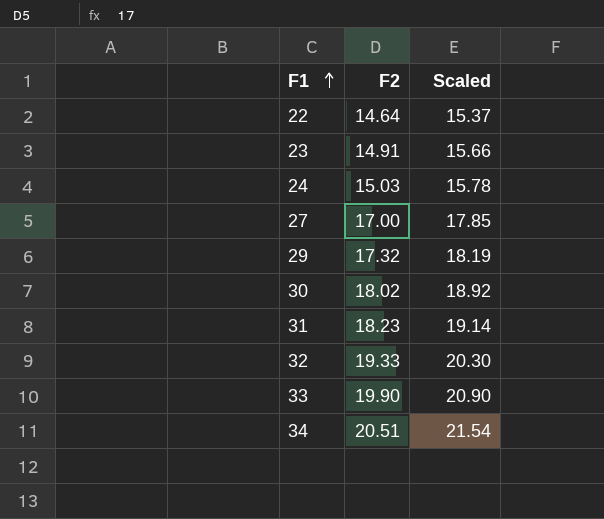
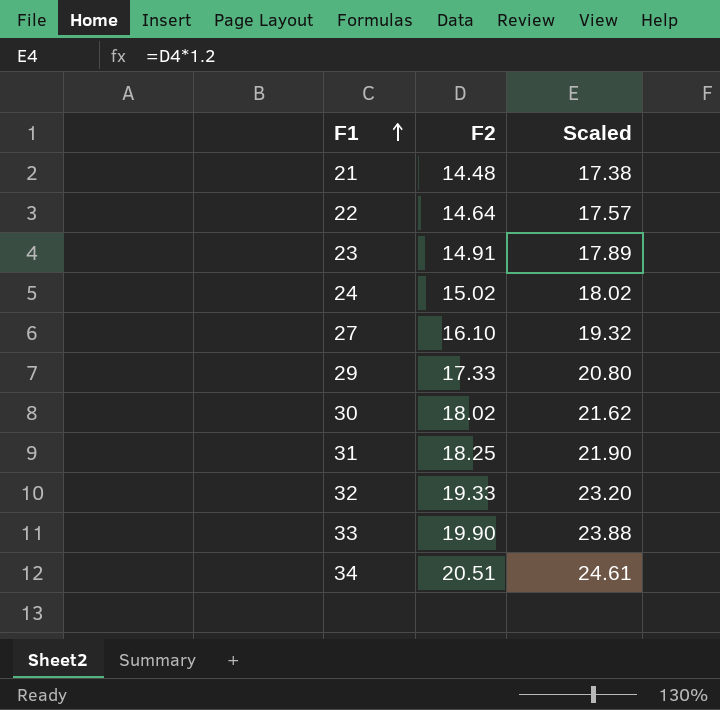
column Scaled | formula: [F2] * 1.05 -> [F2] * 1.2
row 21: none -> 14.48 | 17.38
24 | F2: 15.03 -> 15.02
27 | F2: 17.00 -> 16.10
29 | F2: 17.32 -> 17.33
31 | F2: 18.23 -> 18.25

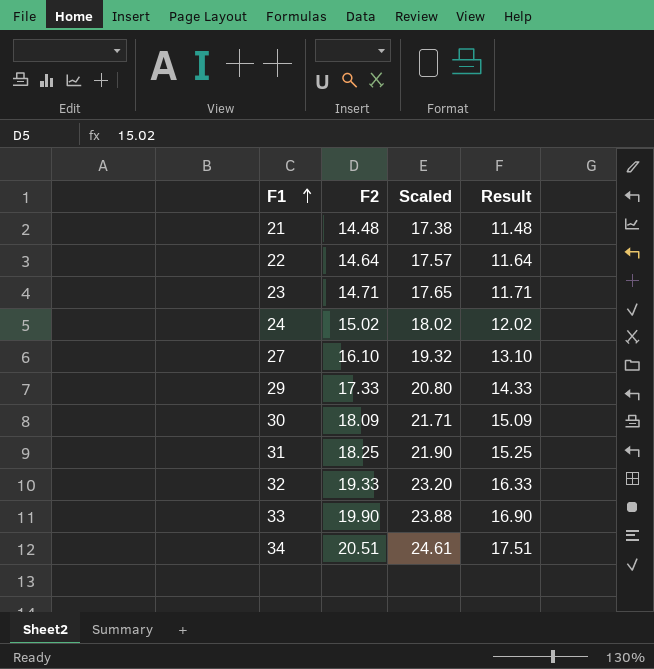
column Result | formula: none -> [F2] - 3
23 | F2: 14.91 -> 14.71
23 | Scaled: 17.89 -> 17.65
30 | F2: 18.02 -> 18.09
30 | Scaled: 21.62 -> 21.71

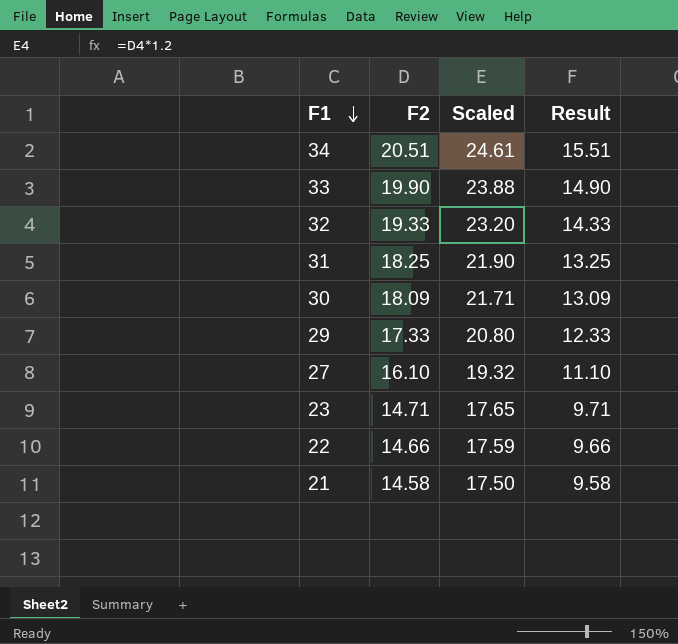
row order: F1 ascending -> F1 descending
column Result | formula: [F2] - 3 -> [F2] - 5
row 24: 15.02 | 18.02 | 12.02 -> none
22 | F2: 14.64 -> 14.66
22 | Scaled: 17.57 -> 17.59
21 | F2: 14.48 -> 14.58
21 | Scaled: 17.38 -> 17.50

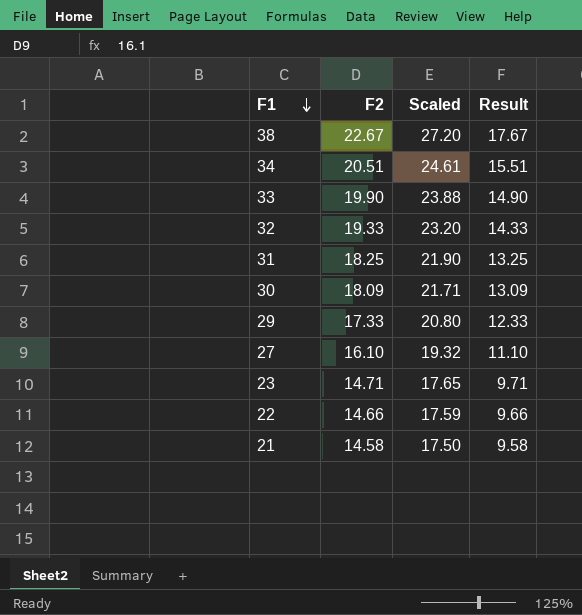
row 38: none -> 22.67 | 27.20 | 17.67

